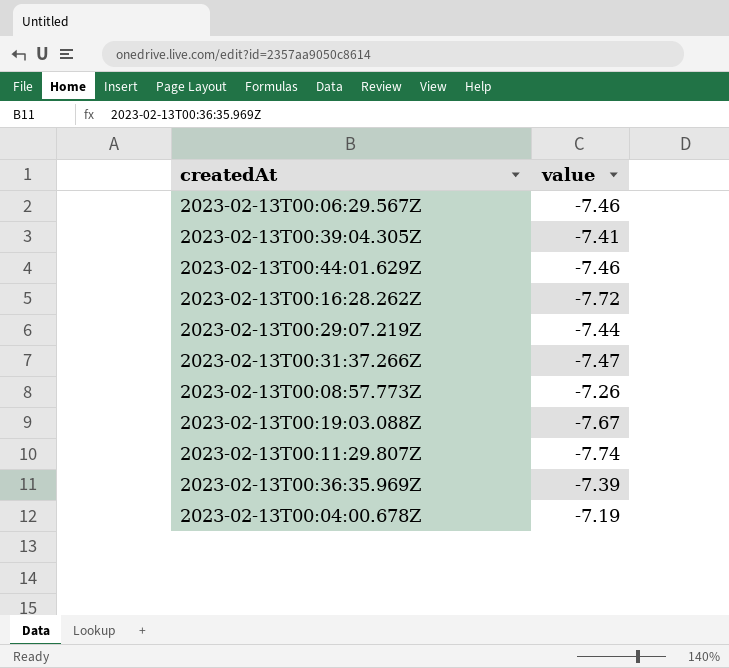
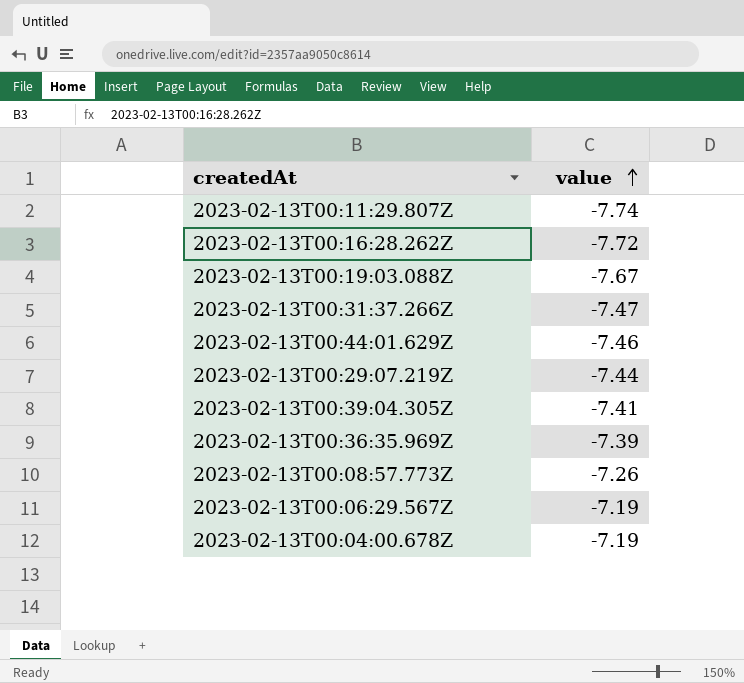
row order: none -> value ascending
2023-02-13T00:06:29.567Z | value: -7.46 -> -7.19

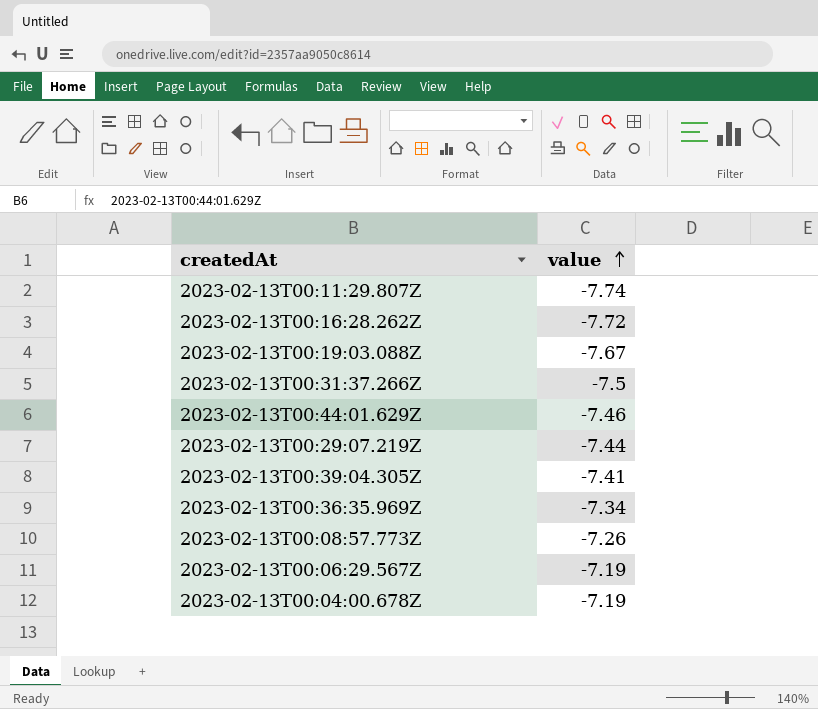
2023-02-13T00:31:37.266Z | value: -7.47 -> -7.5
2023-02-13T00:36:35.969Z | value: -7.39 -> -7.34

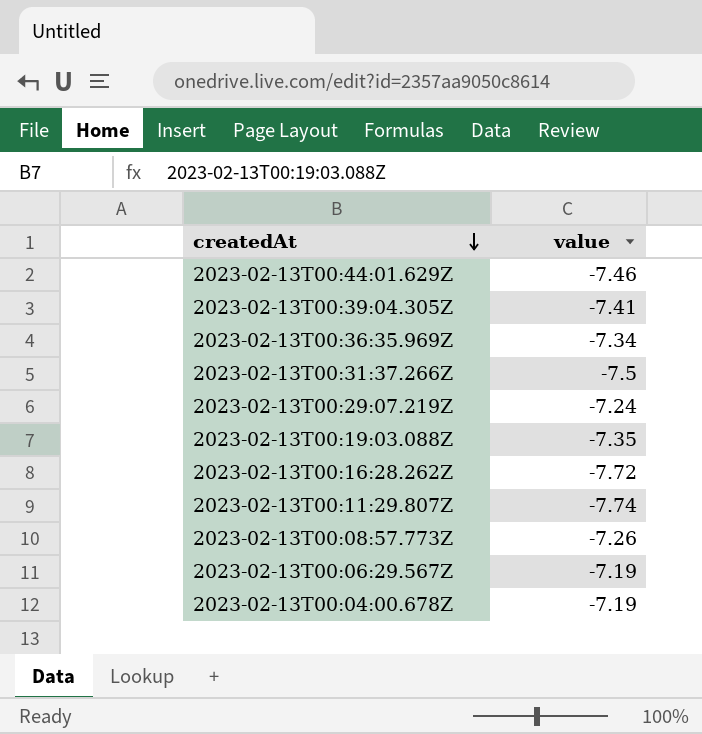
row order: value ascending -> createdAt descending
2023-02-13T00:29:07.219Z | value: -7.44 -> -7.24
2023-02-13T00:19:03.088Z | value: -7.67 -> -7.35

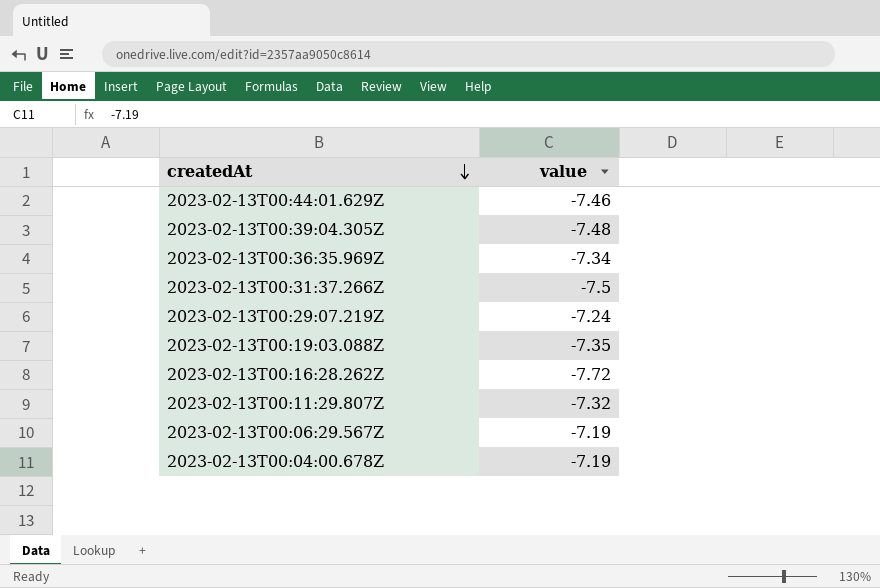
row 2023-02-13T00:08:57.773Z: -7.26 -> none
2023-02-13T00:39:04.305Z | value: -7.41 -> -7.48
2023-02-13T00:11:29.807Z | value: -7.74 -> -7.32

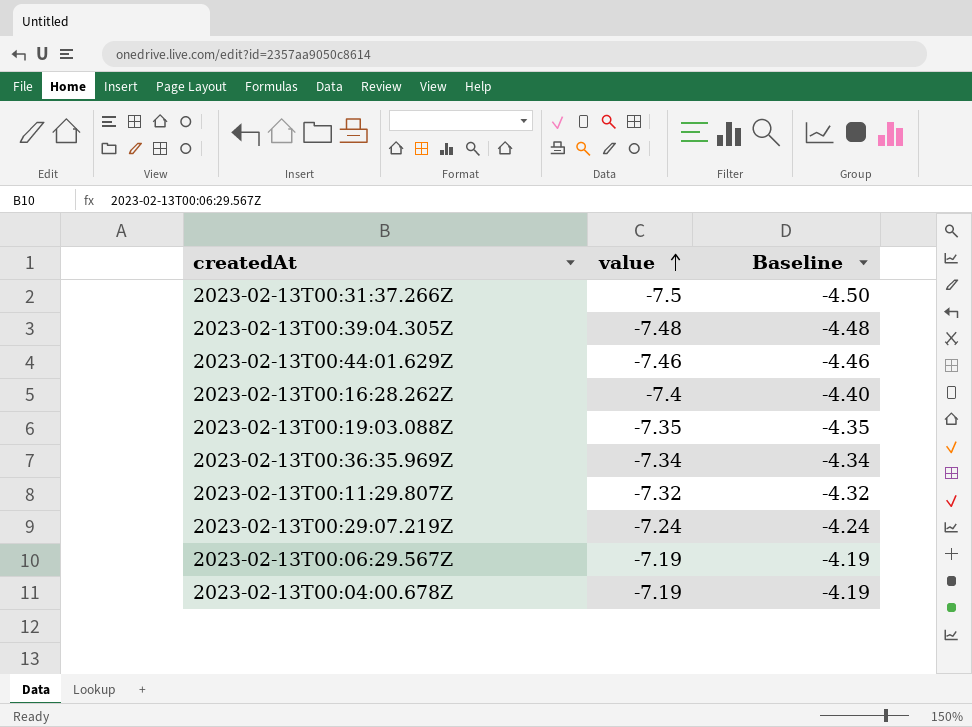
row order: createdAt descending -> value ascending
column Baseline | formula: none -> [value] + 3
2023-02-13T00:16:28.262Z | value: -7.72 -> -7.4

